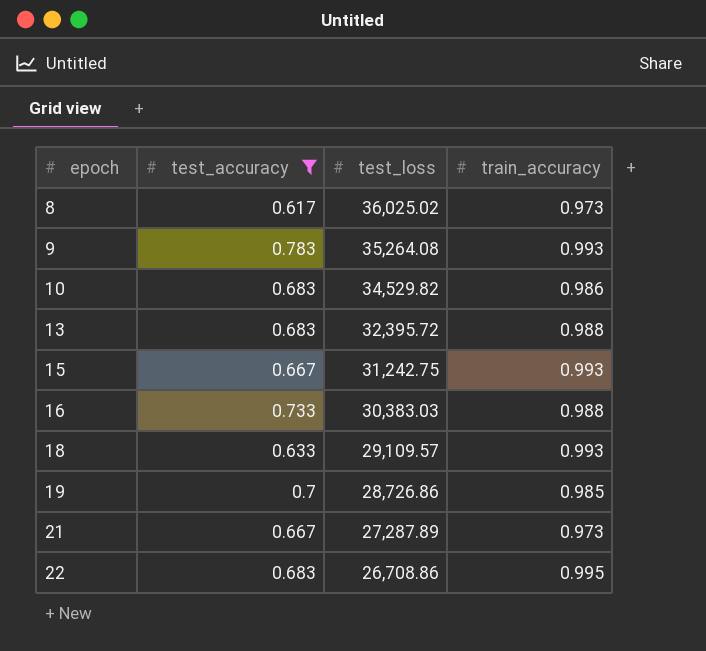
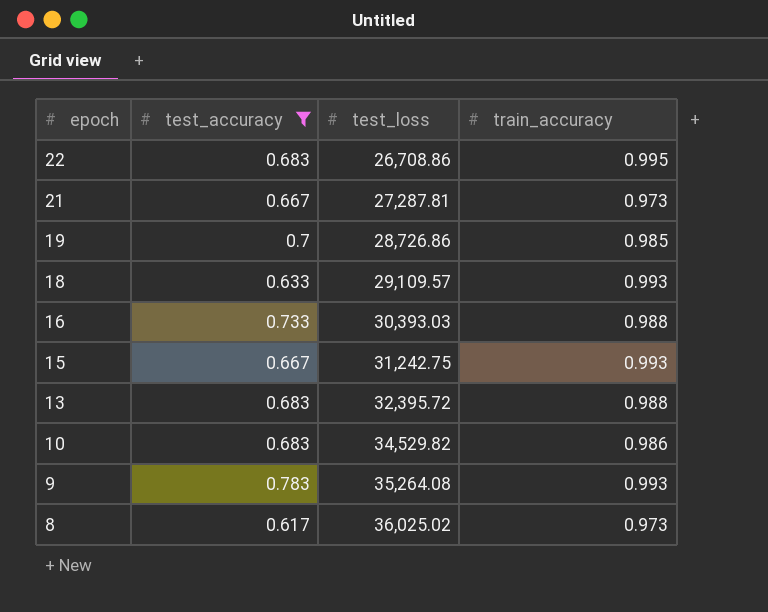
row order: epoch ascending -> epoch descending
21 | test_loss: 27,287.89 -> 27,287.81
16 | test_loss: 30,383.03 -> 30,393.03

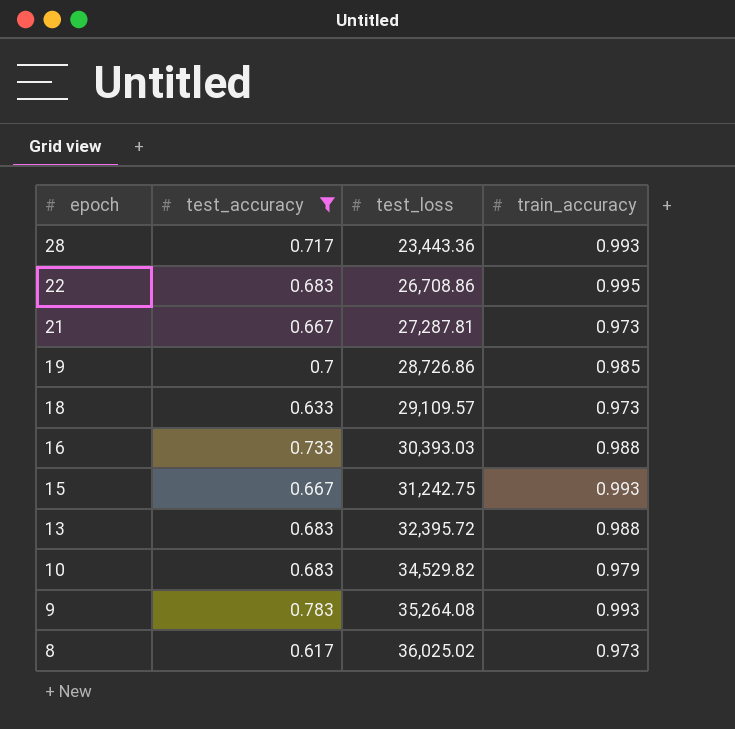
row 28: none -> 0.717 | 23,443.36 | 0.993
18 | train_accuracy: 0.993 -> 0.973
10 | train_accuracy: 0.986 -> 0.979

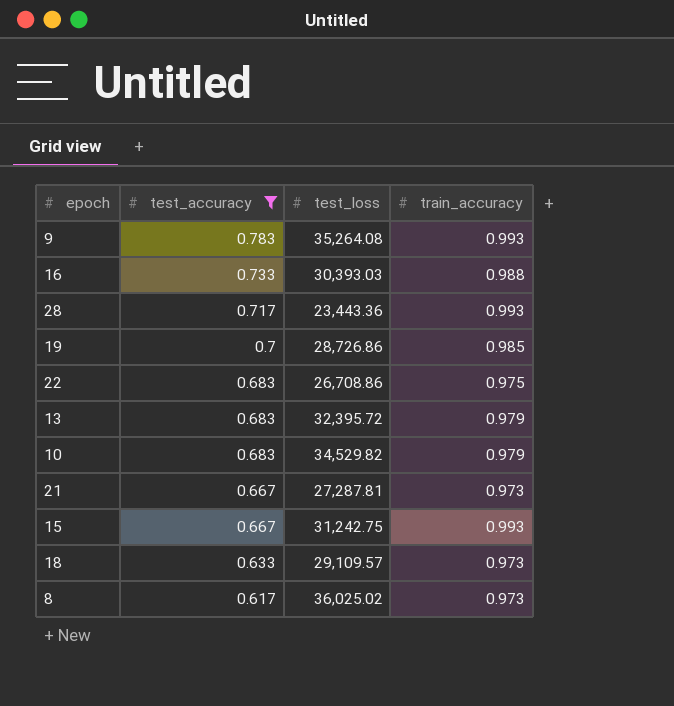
row order: epoch descending -> test_accuracy descending
22 | train_accuracy: 0.995 -> 0.975
13 | train_accuracy: 0.988 -> 0.979

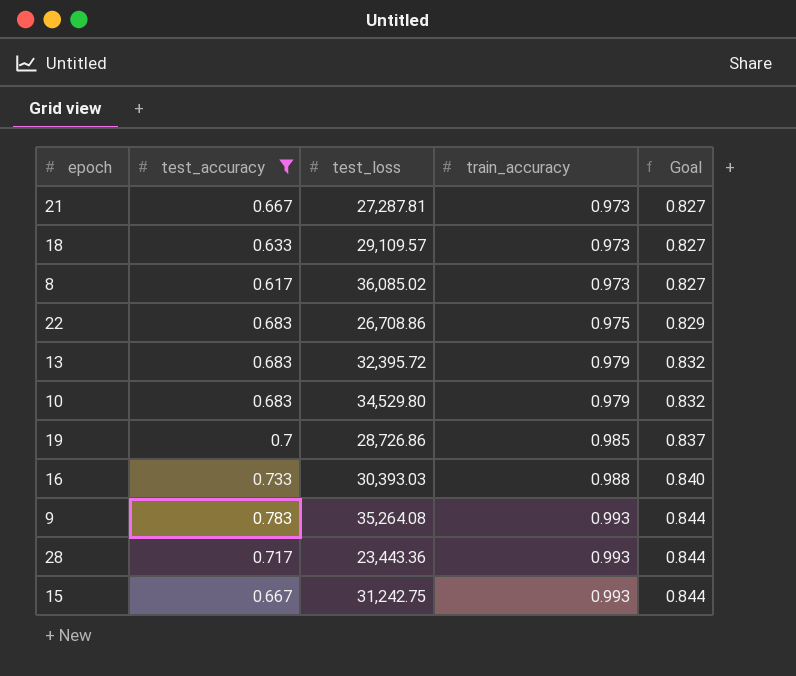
row order: test_accuracy descending -> train_accuracy ascending
column Goal | formula: none -> [train_accuracy] * 0.85
8 | test_loss: 36,025.02 -> 36,085.02
10 | test_loss: 34,529.82 -> 34,529.80

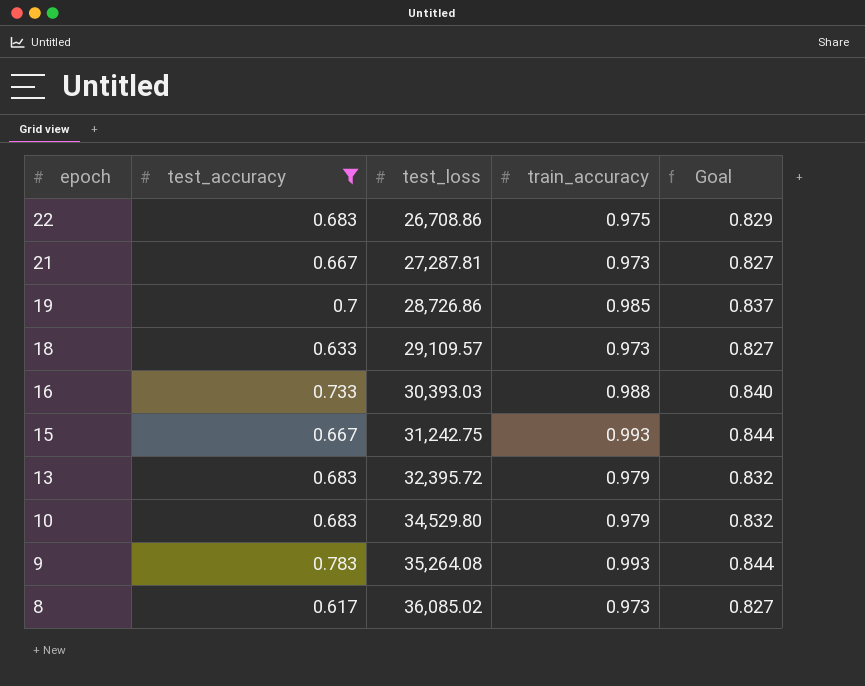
row order: train_accuracy ascending -> epoch descending
row 28: 0.717 | 23,443.36 | 0.993 | 0.844 -> none

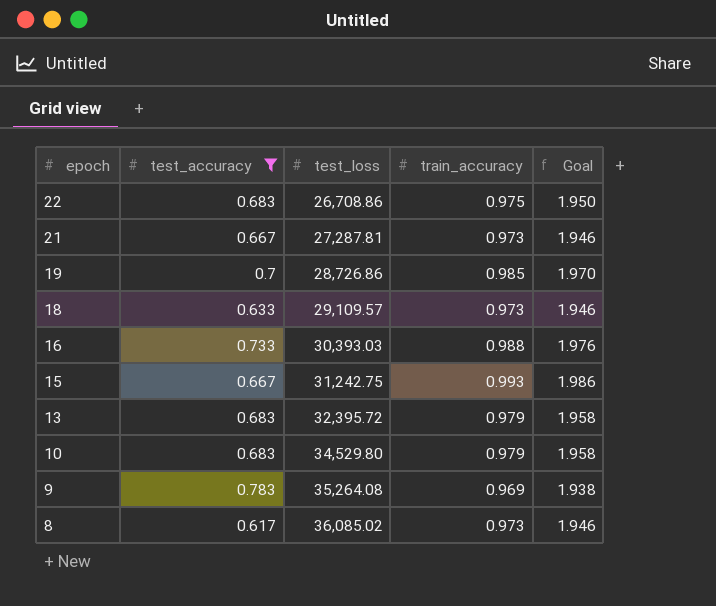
column Goal | formula: [train_accuracy] * 0.85 -> [train_accuracy] * 2
9 | train_accuracy: 0.993 -> 0.969

